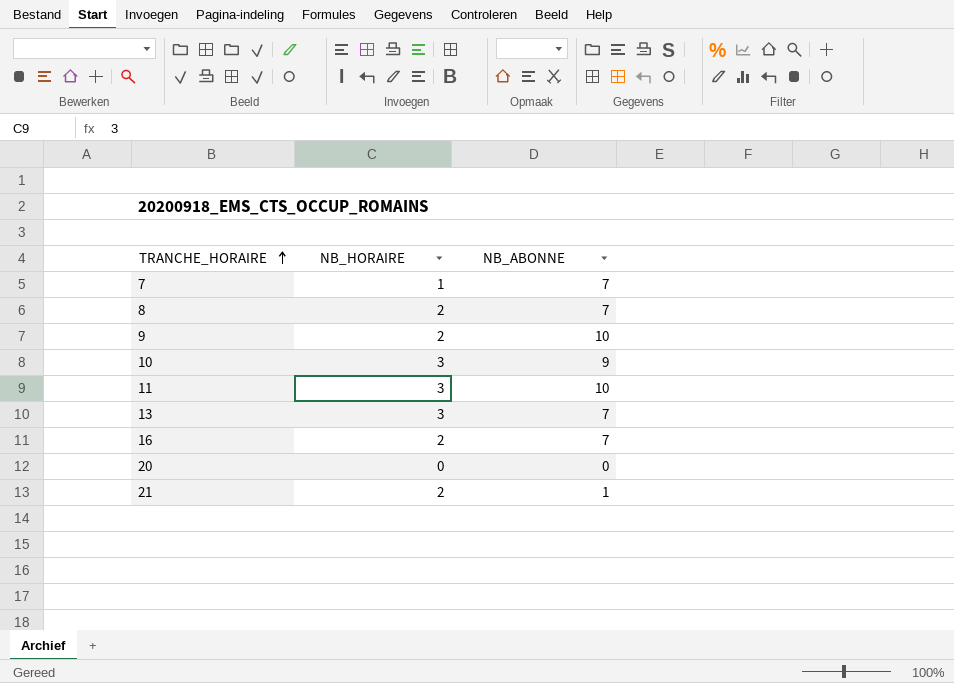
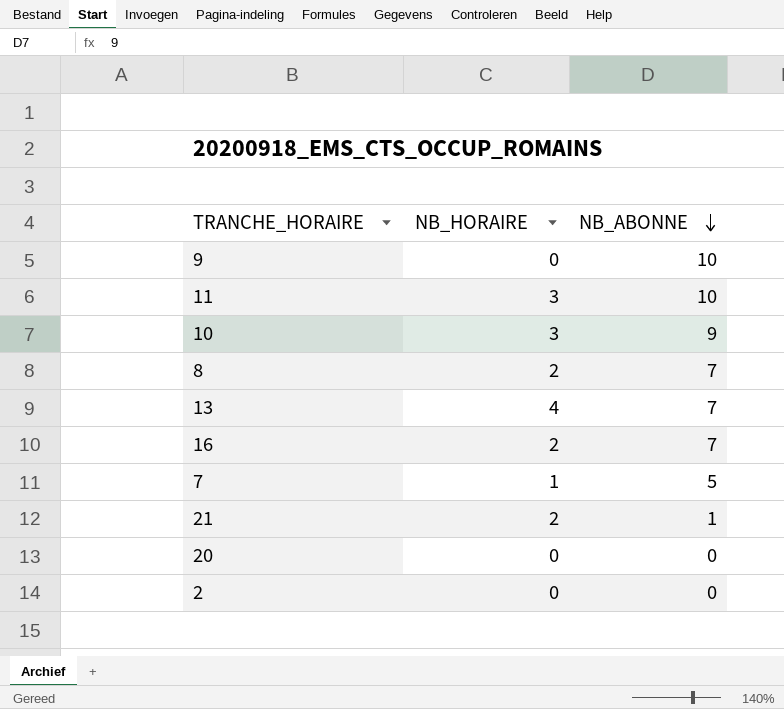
row order: TRANCHE_HORAIRE ascending -> NB_ABONNE descending
9 | NB_HORAIRE: 2 -> 0
13 | NB_HORAIRE: 3 -> 4
7 | NB_ABONNE: 7 -> 5
row 2: none -> 0 | 0

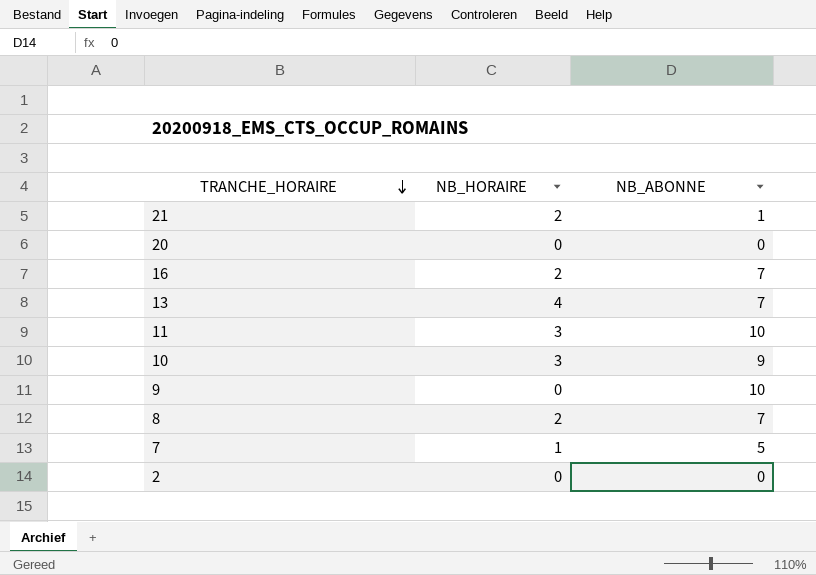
row order: NB_ABONNE descending -> TRANCHE_HORAIRE descending

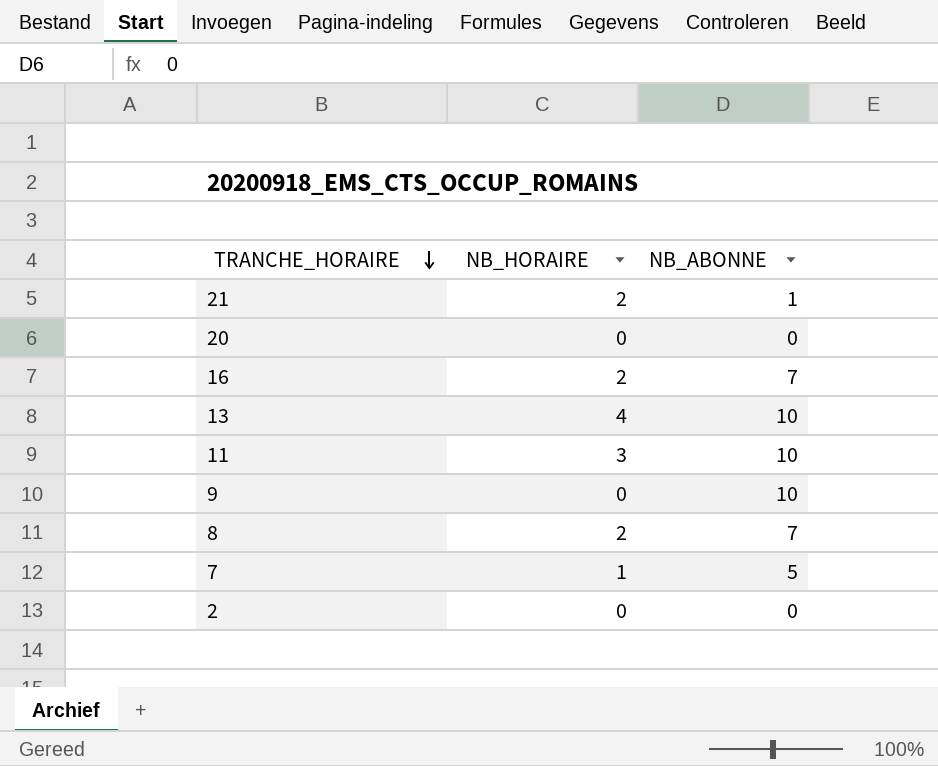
row 10: 3 | 9 -> none
13 | NB_ABONNE: 7 -> 10

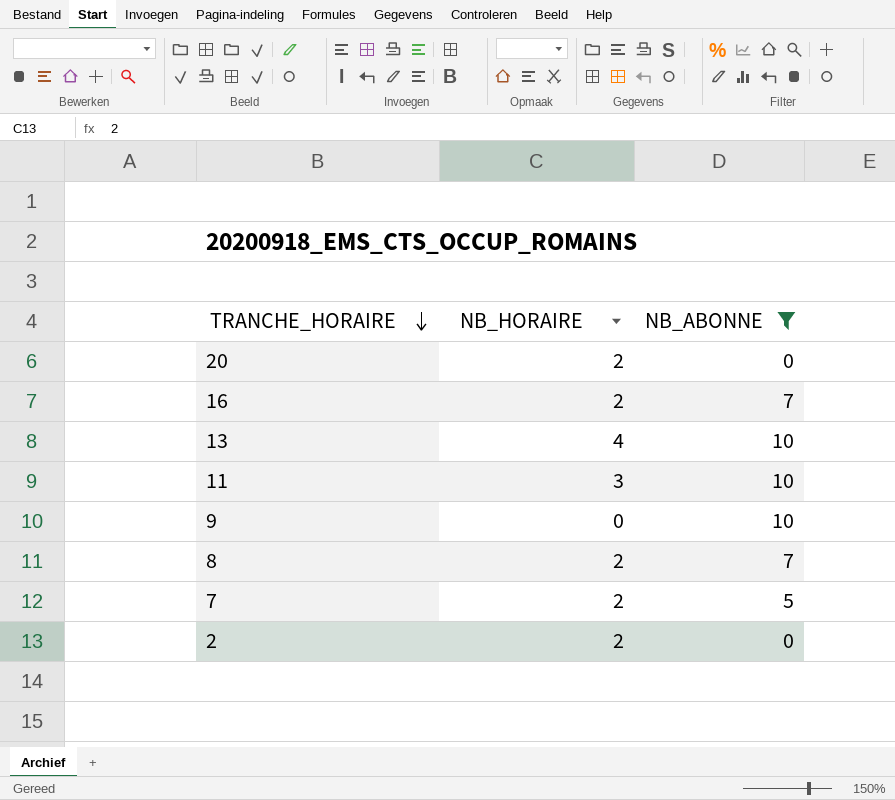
filter: none -> NB_ABONNE != 1
20 | NB_HORAIRE: 0 -> 2
7 | NB_HORAIRE: 1 -> 2
2 | NB_HORAIRE: 0 -> 2

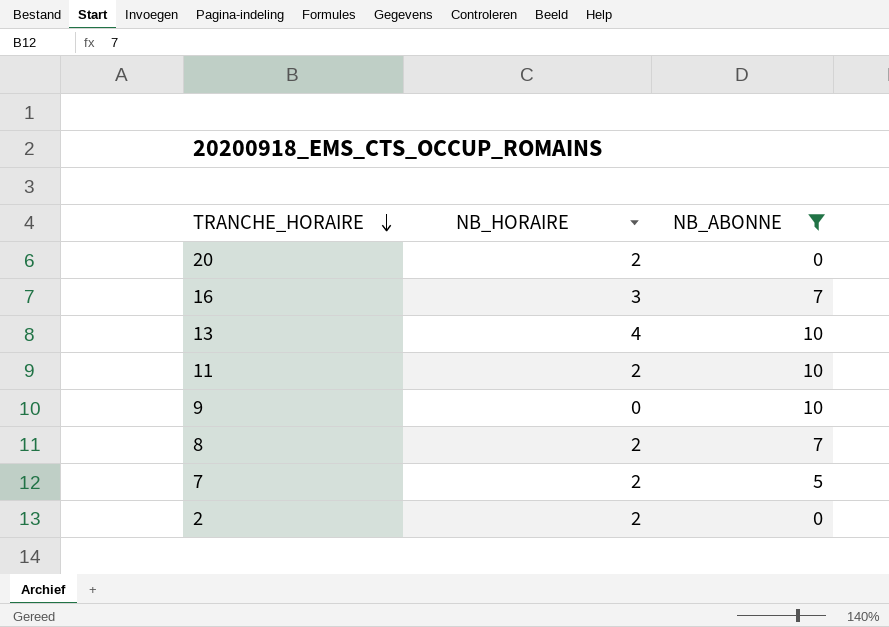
16 | NB_HORAIRE: 2 -> 3
11 | NB_HORAIRE: 3 -> 2

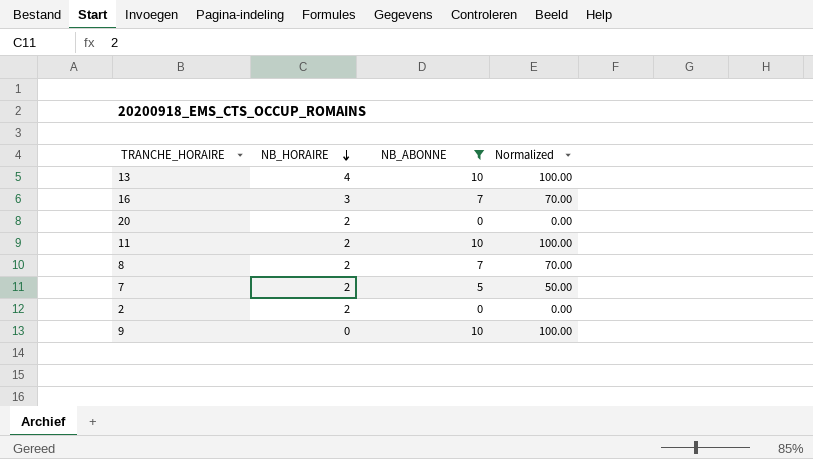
row order: TRANCHE_HORAIRE descending -> NB_HORAIRE descending
column Normalized | formula: none -> [NB_ABONNE] * 10

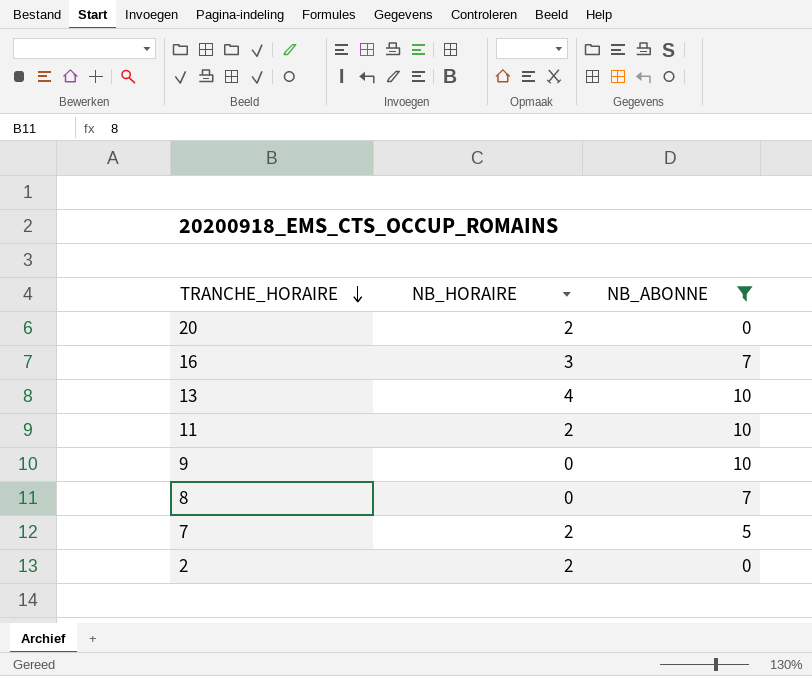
row order: NB_HORAIRE descending -> TRANCHE_HORAIRE descending
column Normalized | formula: [NB_ABONNE] * 10 -> none
8 | NB_HORAIRE: 2 -> 0

